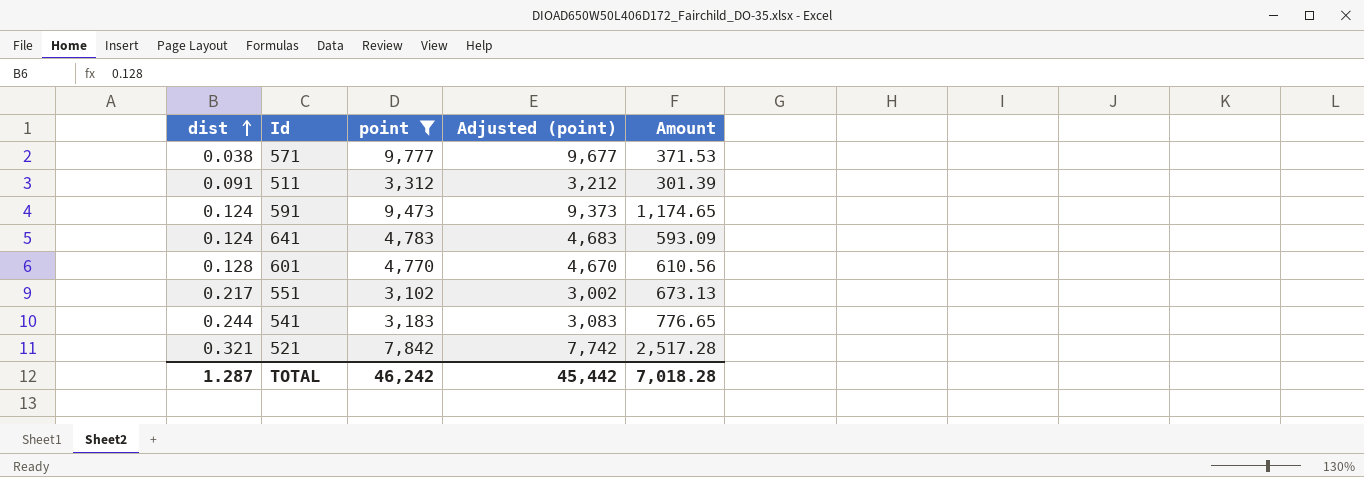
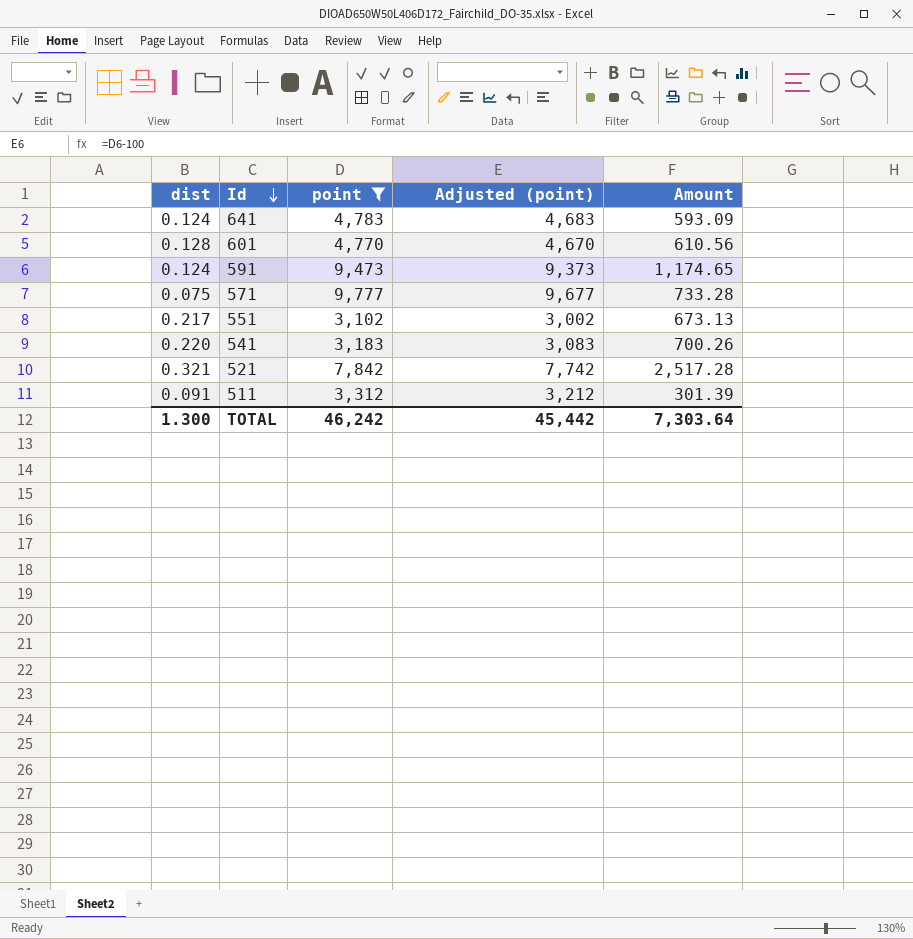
row order: dist ascending -> Id descending
571 | dist: 0.038 -> 0.075
571 | Amount: 371.53 -> 733.28
541 | dist: 0.244 -> 0.220
541 | Amount: 776.65 -> 700.26
TOTAL | dist: 1.287 -> 1.300
TOTAL | Amount: 7,018.28 -> 7,303.64

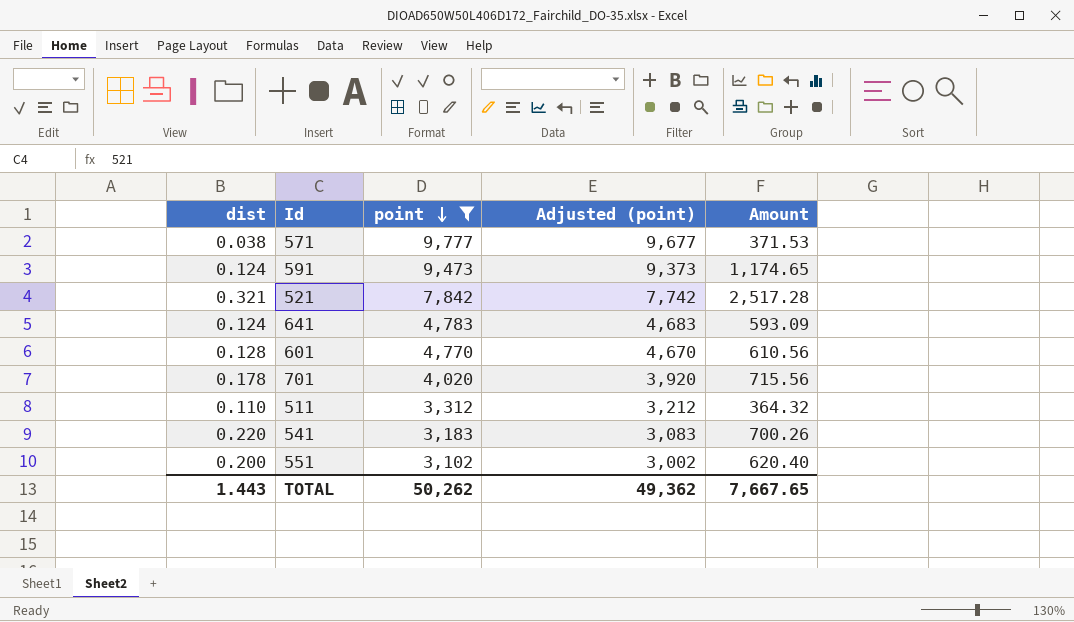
row order: Id descending -> point descending
571 | dist: 0.075 -> 0.038
571 | Amount: 733.28 -> 371.53
row 701: none -> 0.178 | 4,020 | 3,920 | 715.56
511 | dist: 0.091 -> 0.110
511 | Amount: 301.39 -> 364.32
551 | dist: 0.217 -> 0.200
551 | Amount: 673.13 -> 620.40
TOTAL | dist: 1.300 -> 1.443
TOTAL | point: 46,242 -> 50,262
TOTAL | Adjusted (point): 45,442 -> 49,362
TOTAL | Amount: 7,303.64 -> 7,667.65

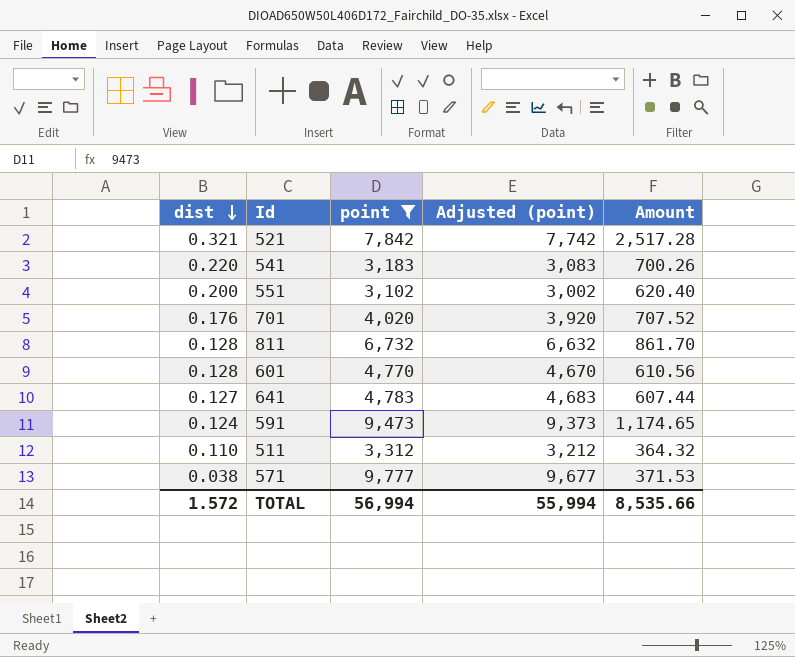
row order: point descending -> dist descending
701 | dist: 0.178 -> 0.176
701 | Amount: 715.56 -> 707.52
row 811: none -> 0.128 | 6,732 | 6,632 | 861.70
641 | dist: 0.124 -> 0.127
641 | Amount: 593.09 -> 607.44
TOTAL | dist: 1.443 -> 1.572
TOTAL | point: 50,262 -> 56,994
TOTAL | Adjusted (point): 49,362 -> 55,994
TOTAL | Amount: 7,667.65 -> 8,535.66

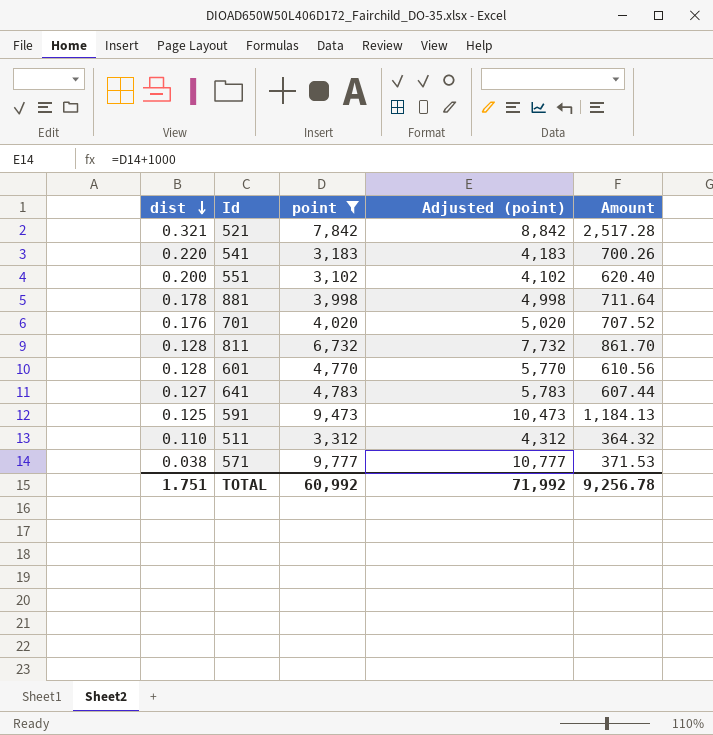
column Adjusted (point) | formula: [point] - 100 -> [point] + 1000
row 881: none -> 0.178 | 3,998 | 4,998 | 711.64
591 | dist: 0.124 -> 0.125
591 | Amount: 1,174.65 -> 1,184.13
TOTAL | dist: 1.572 -> 1.751
TOTAL | point: 56,994 -> 60,992
TOTAL | Adjusted (point): 55,994 -> 71,992
TOTAL | Amount: 8,535.66 -> 9,256.78

